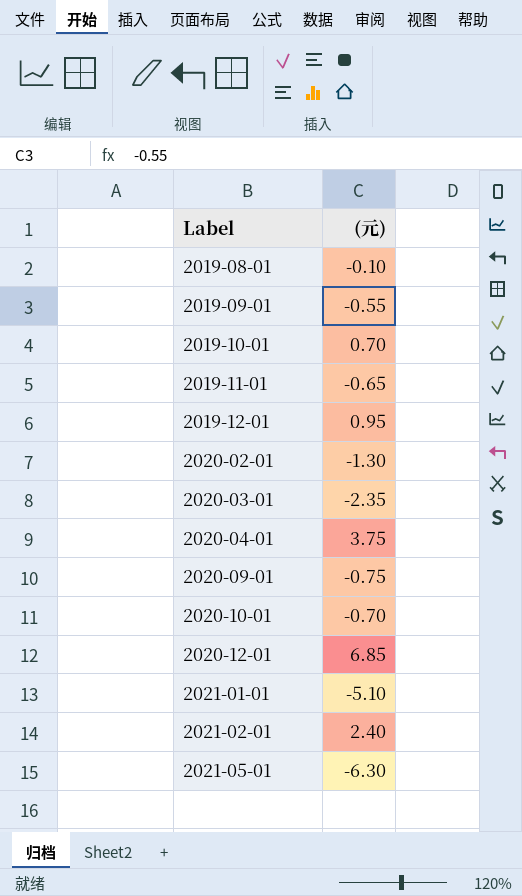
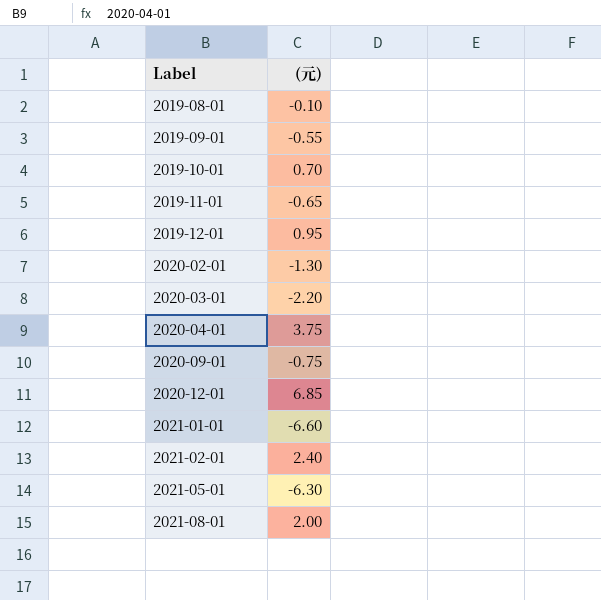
row 2020-10-01: -0.70 -> none
2020-03-01 | (元): -2.35 -> -2.20
2021-01-01 | (元): -5.10 -> -6.60
row 2021-08-01: none -> 2.00

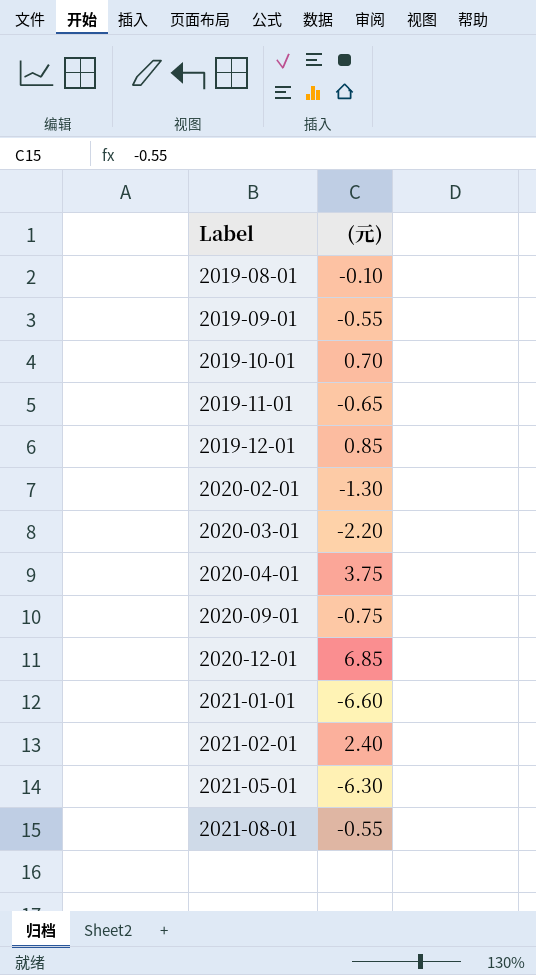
2019-12-01 | (元): 0.95 -> 0.85
2021-08-01 | (元): 2.00 -> -0.55

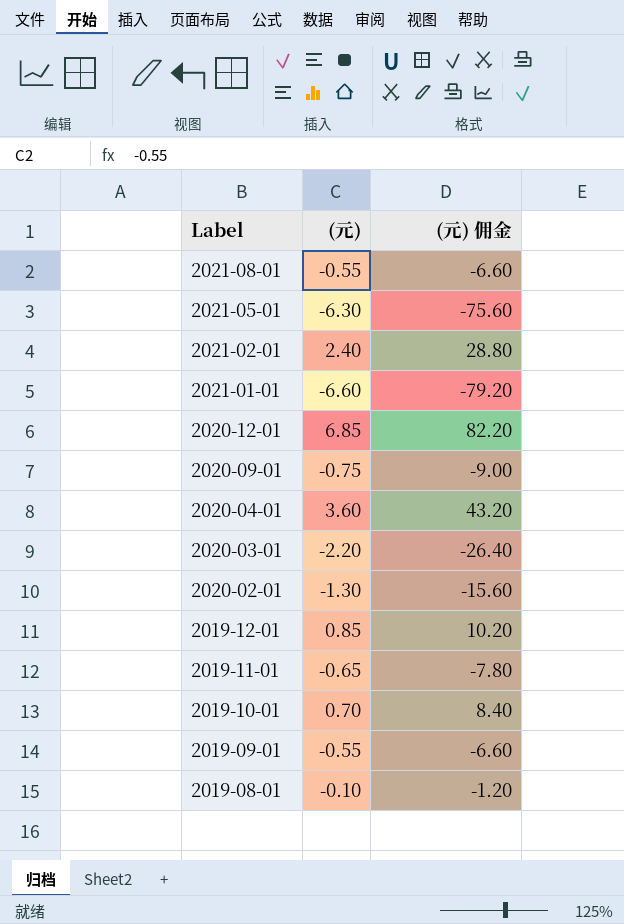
row order: Label ascending -> Label descending
column (元) 佣金 | formula: none -> [(元)] * 12
2020-04-01 | (元): 3.75 -> 3.60

